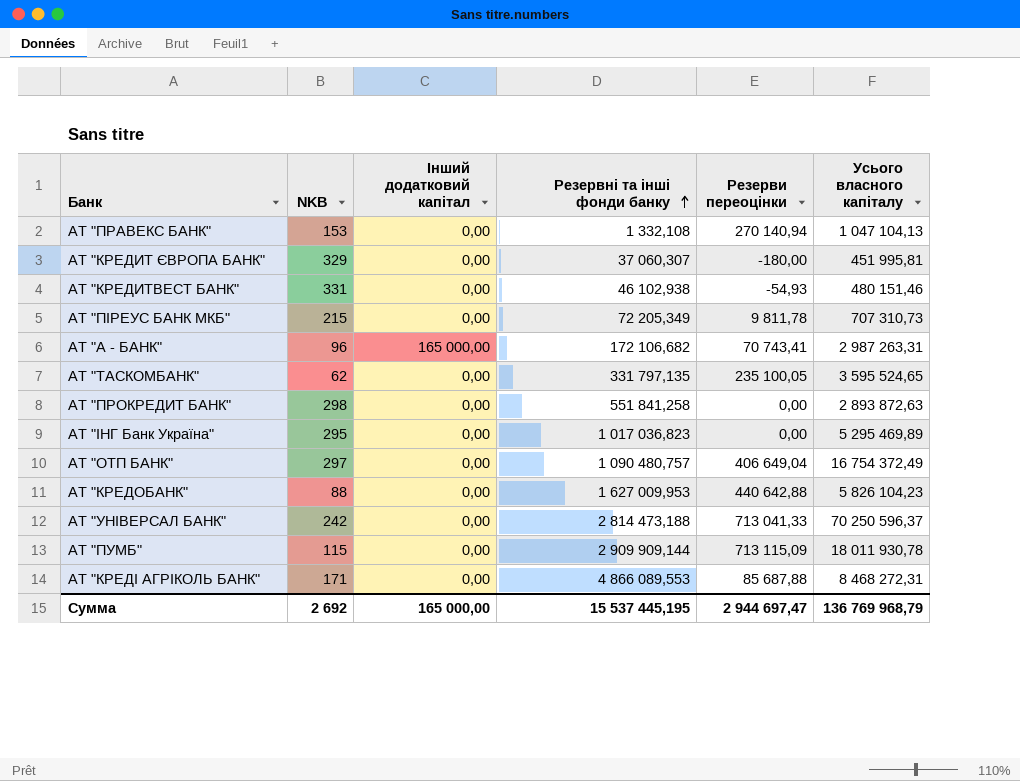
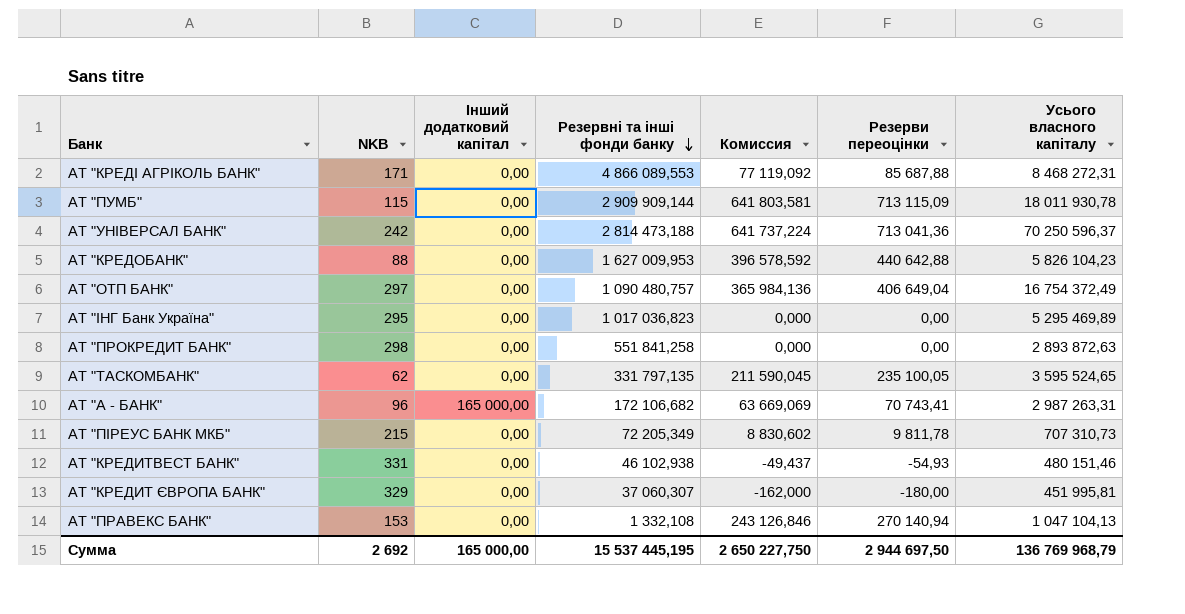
row order: Резервні та інші фонди банку ascending -> Резервні та інші фонди банку descending
column Комиссия | formula: none -> [Резерви переоцінки] * 0,9
АТ "УНІВЕРСАЛ БАНК" | Резерви переоцінки: 713 041,33 -> 713 041,36
Сумма | Резерви переоцінки: 2 944 697,47 -> 2 944 697,50

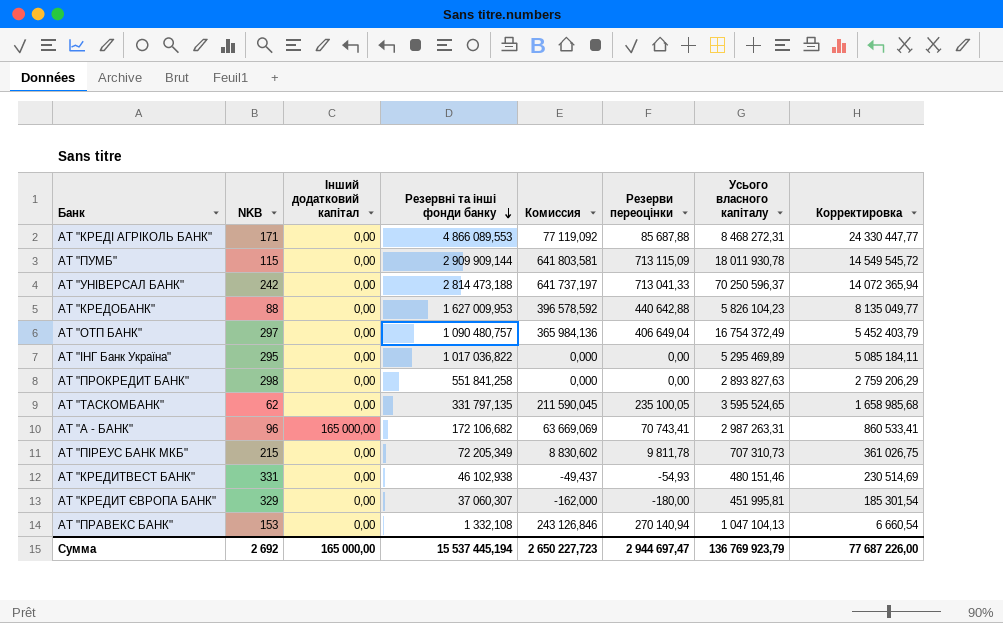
column Корректировка | formula: none -> [Резервні та інші фонди банку] * 5
АТ "УНІВЕРСАЛ БАНК" | Комиссия: 641 737,224 -> 641 737,197
АТ "УНІВЕРСАЛ БАНК" | Резерви переоцінки: 713 041,36 -> 713 041,33
АТ "ІНГ Банк Україна" | Резервні та інші фонди банку: 1 017 036,823 -> 1 017 036,822
АТ "ПРОКРЕДИТ БАНК" | Усього власного капіталу: 2 893 872,63 -> 2 893 827,63
Сумма | Резервні та інші фонди банку: 15 537 445,195 -> 15 537 445,194
Сумма | Комиссия: 2 650 227,750 -> 2 650 227,723
Сумма | Резерви переоцінки: 2 944 697,50 -> 2 944 697,47
Сумма | Усього власного капіталу: 136 769 968,79 -> 136 769 923,79

